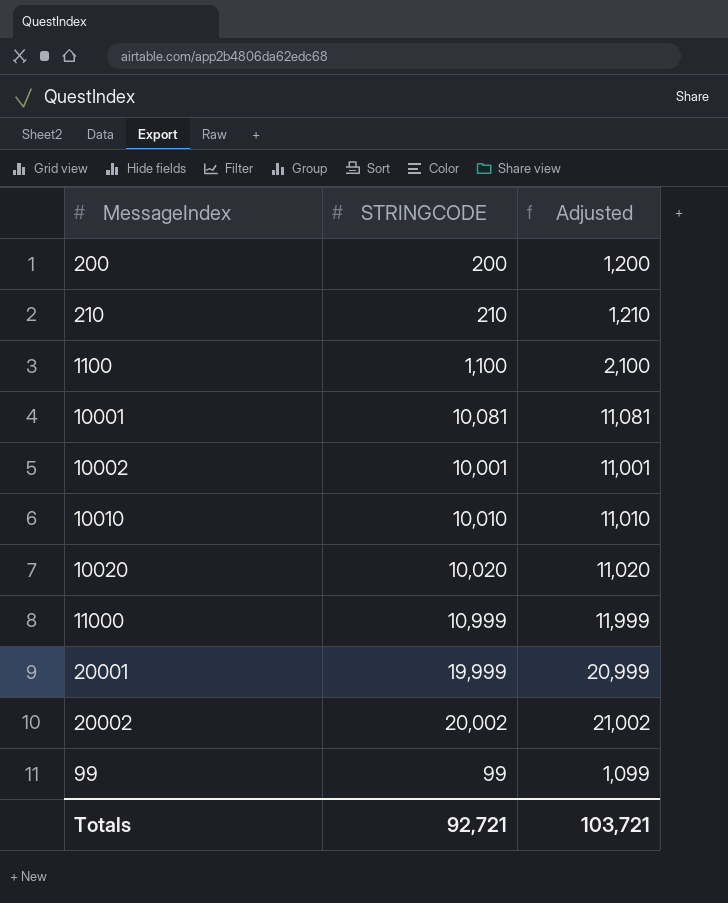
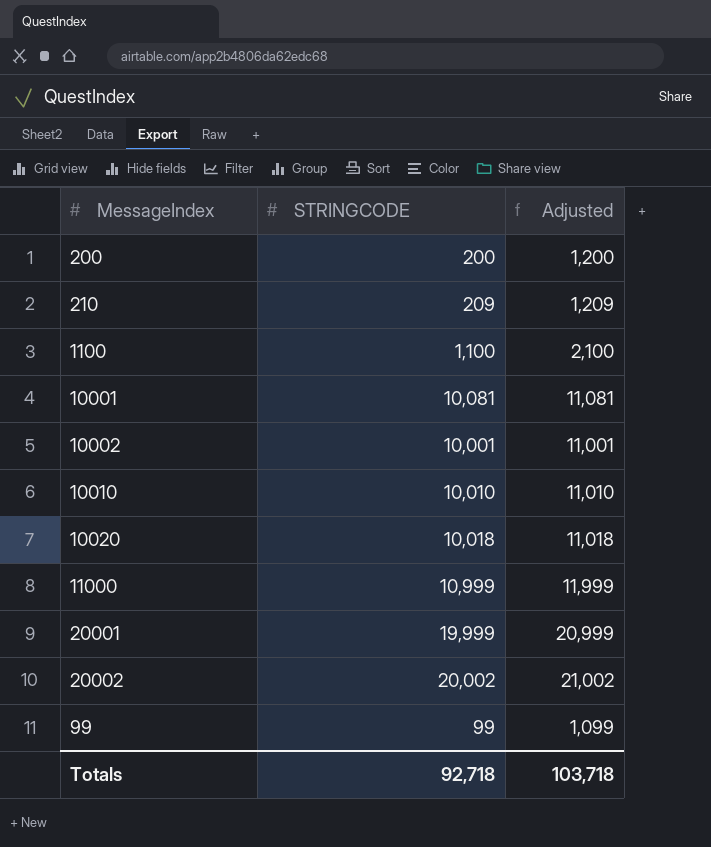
210 | STRINGCODE: 210 -> 209
210 | Adjusted: 1,210 -> 1,209
10020 | STRINGCODE: 10,020 -> 10,018
10020 | Adjusted: 11,020 -> 11,018
Totals | STRINGCODE: 92,721 -> 92,718
Totals | Adjusted: 103,721 -> 103,718

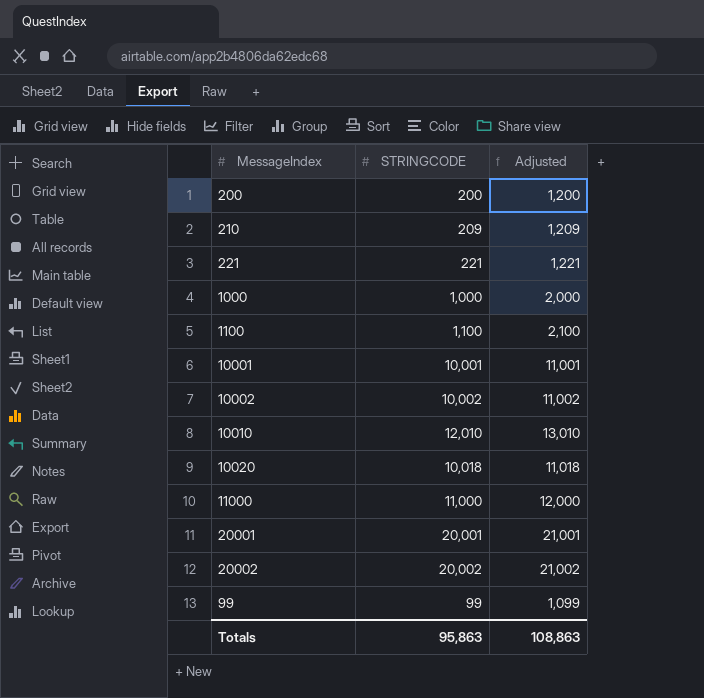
row 221: none -> 221 | 1,221
row 1000: none -> 1,000 | 2,000
10001 | STRINGCODE: 10,081 -> 10,001
10001 | Adjusted: 11,081 -> 11,001
10002 | STRINGCODE: 10,001 -> 10,002
10002 | Adjusted: 11,001 -> 11,002
10010 | STRINGCODE: 10,010 -> 12,010
10010 | Adjusted: 11,010 -> 13,010
11000 | STRINGCODE: 10,999 -> 11,000
11000 | Adjusted: 11,999 -> 12,000
20001 | STRINGCODE: 19,999 -> 20,001
20001 | Adjusted: 20,999 -> 21,001
Totals | STRINGCODE: 92,718 -> 95,863
Totals | Adjusted: 103,718 -> 108,863

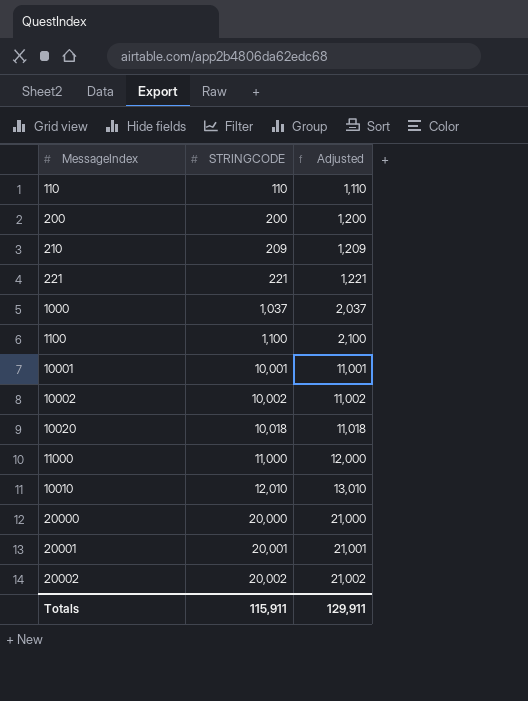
row order: none -> STRINGCODE ascending
row 99: 99 | 1,099 -> none
row 110: none -> 110 | 1,110
1000 | STRINGCODE: 1,000 -> 1,037
1000 | Adjusted: 2,000 -> 2,037
row 20000: none -> 20,000 | 21,000
Totals | STRINGCODE: 95,863 -> 115,911
Totals | Adjusted: 108,863 -> 129,911

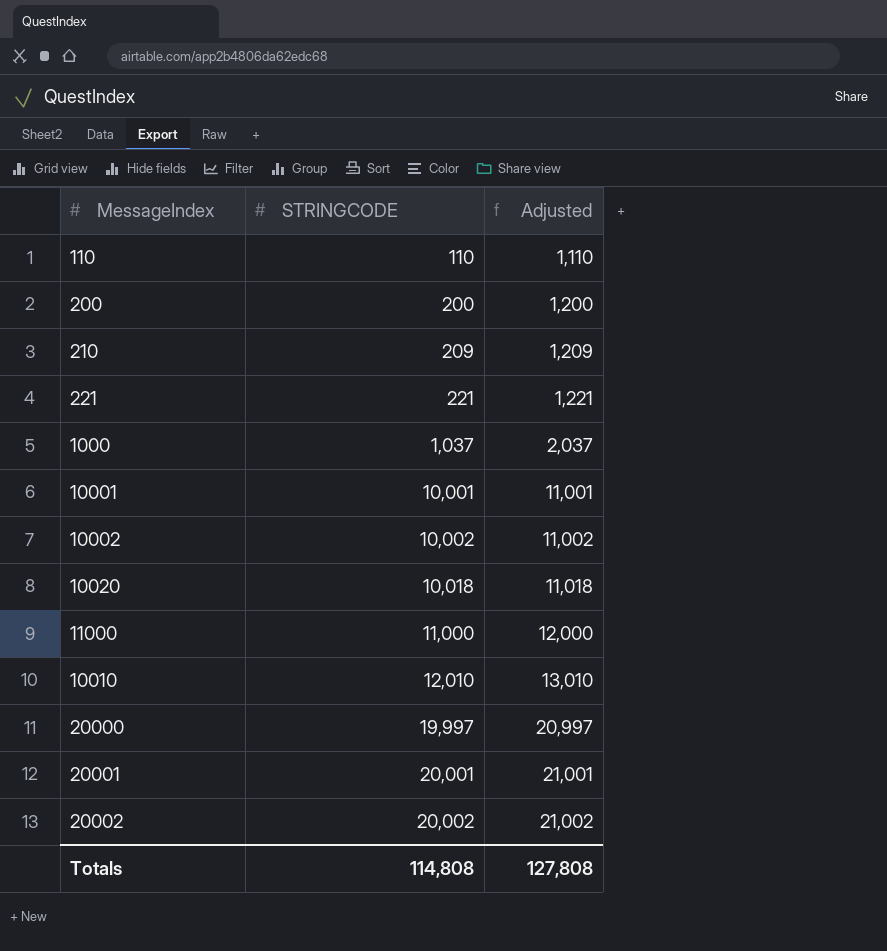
row 1100: 1,100 | 2,100 -> none
20000 | STRINGCODE: 20,000 -> 19,997
20000 | Adjusted: 21,000 -> 20,997
Totals | STRINGCODE: 115,911 -> 114,808
Totals | Adjusted: 129,911 -> 127,808

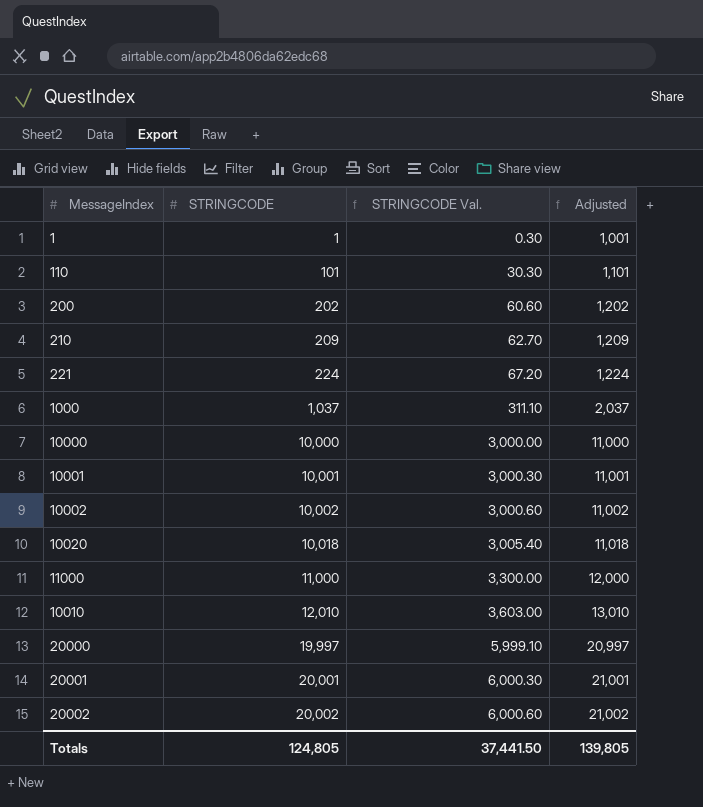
column STRINGCODE Val. | formula: none -> [STRINGCODE] * 0.3
row 1: none -> 1 | 0.30 | 1,001
110 | STRINGCODE: 110 -> 101
110 | Adjusted: 1,110 -> 1,101
200 | STRINGCODE: 200 -> 202
200 | Adjusted: 1,200 -> 1,202
221 | STRINGCODE: 221 -> 224
221 | Adjusted: 1,221 -> 1,224
row 10000: none -> 10,000 | 3,000.00 | 11,000
Totals | STRINGCODE: 114,808 -> 124,805
Totals | Adjusted: 127,808 -> 139,805

